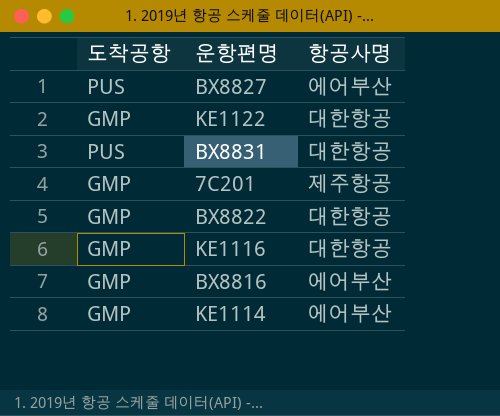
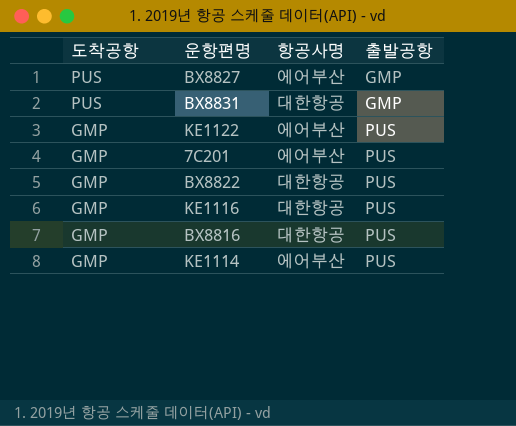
row order: none -> 도착공항 descending
column 출발공항 | position: none -> 4
KE1122 | 항공사명: 대한항공 -> 에어부산
7C201 | 항공사명: 제주항공 -> 에어부산
BX8816 | 항공사명: 에어부산 -> 대한항공

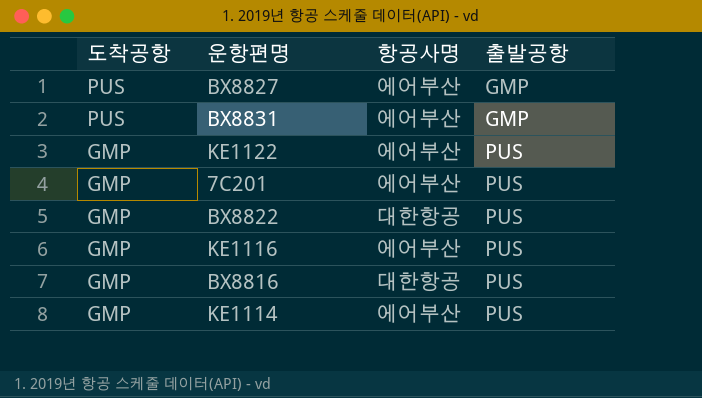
BX8831 | 항공사명: 대한항공 -> 에어부산
KE1116 | 항공사명: 대한항공 -> 에어부산

